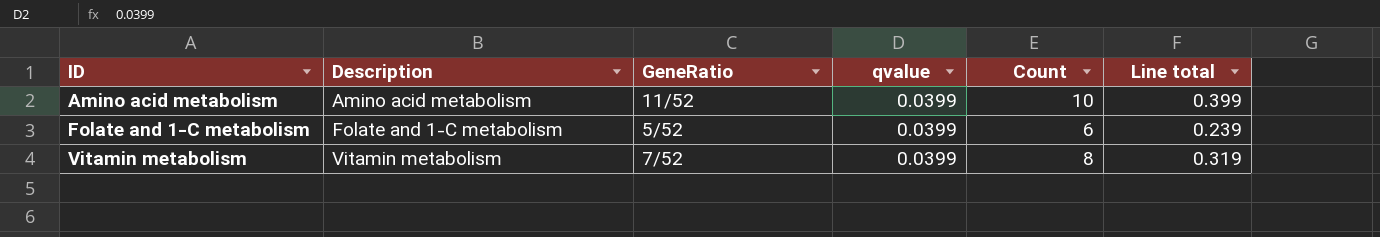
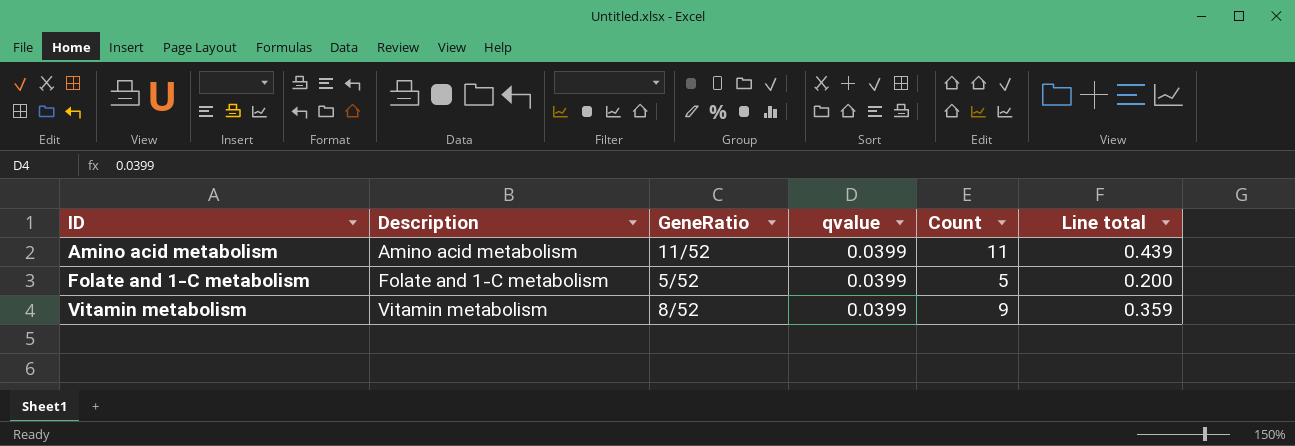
Amino acid metabolism | Count: 10 -> 11
Amino acid metabolism | Line total: 0.399 -> 0.439
Folate and 1-C metabolism | Count: 6 -> 5
Folate and 1-C metabolism | Line total: 0.239 -> 0.200
Vitamin metabolism | GeneRatio: 7/52 -> 8/52
Vitamin metabolism | Count: 8 -> 9
Vitamin metabolism | Line total: 0.319 -> 0.359

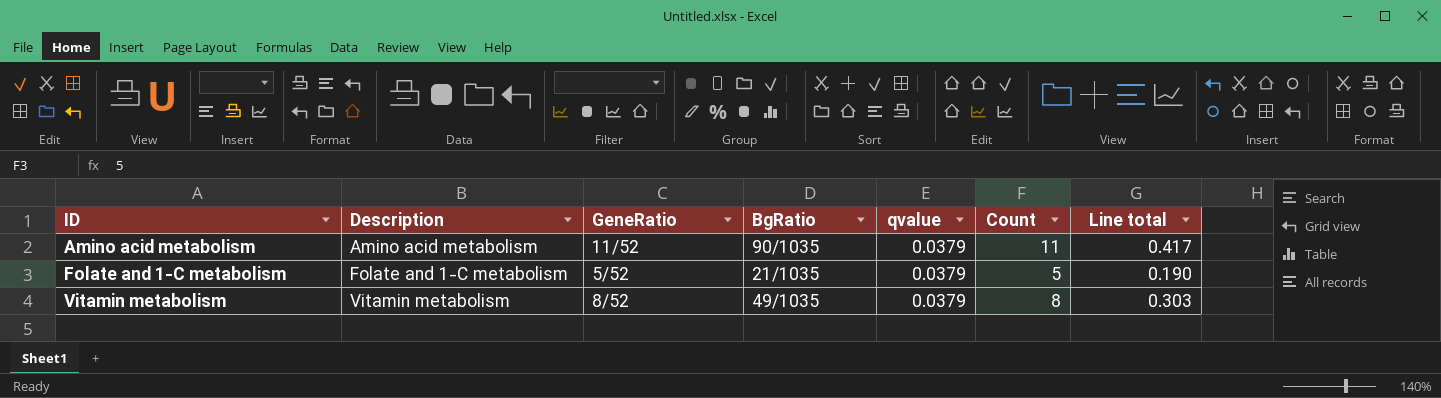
column BgRatio | position: none -> 4
Amino acid metabolism | qvalue: 0.0399 -> 0.0379
Amino acid metabolism | Line total: 0.439 -> 0.417
Folate and 1-C metabolism | qvalue: 0.0399 -> 0.0379
Folate and 1-C metabolism | Line total: 0.200 -> 0.190
Vitamin metabolism | qvalue: 0.0399 -> 0.0379
Vitamin metabolism | Count: 9 -> 8
Vitamin metabolism | Line total: 0.359 -> 0.303

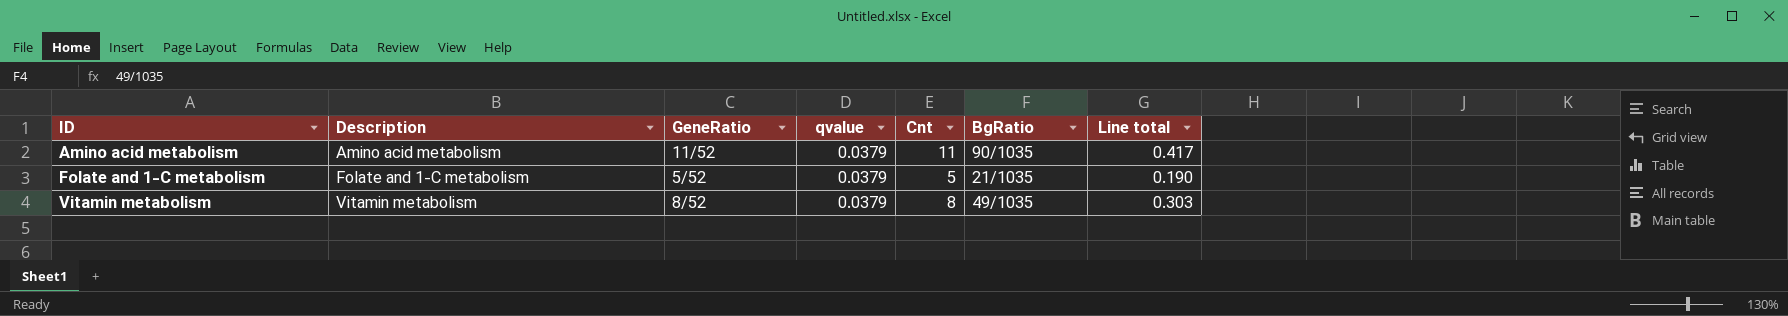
column name: Count -> Cnt
column BgRatio | position: 4 -> 6

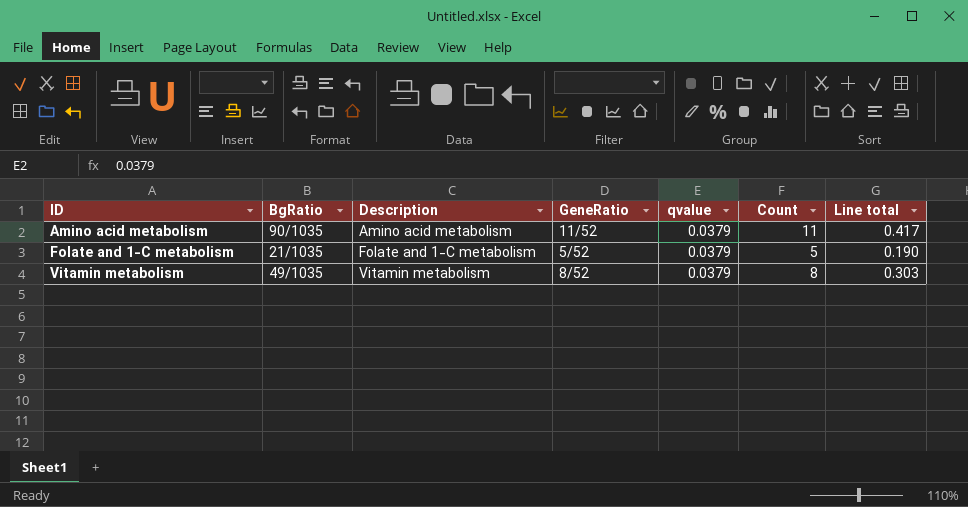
column BgRatio | position: 6 -> 2
column name: Cnt -> Count

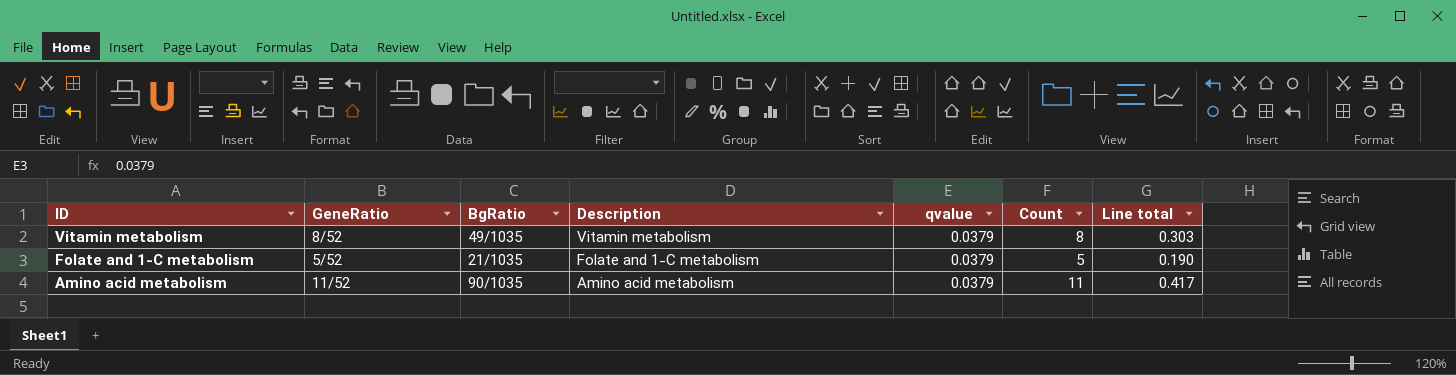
row order: ID ascending -> ID descending
column GeneRatio | position: 4 -> 2

